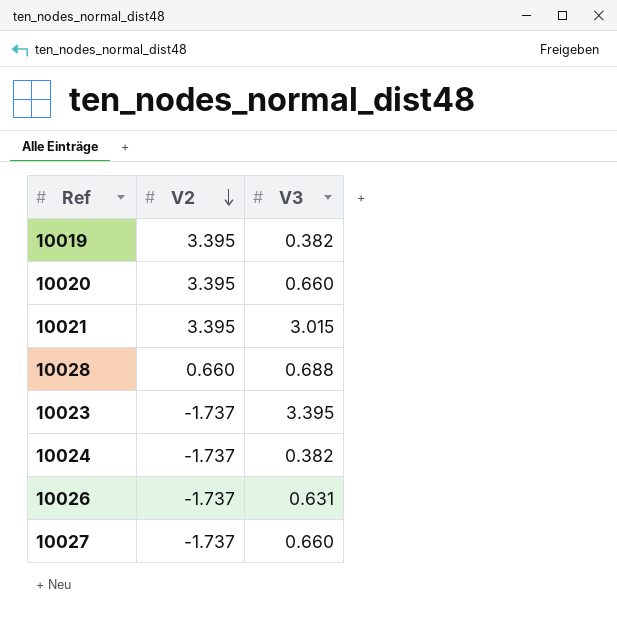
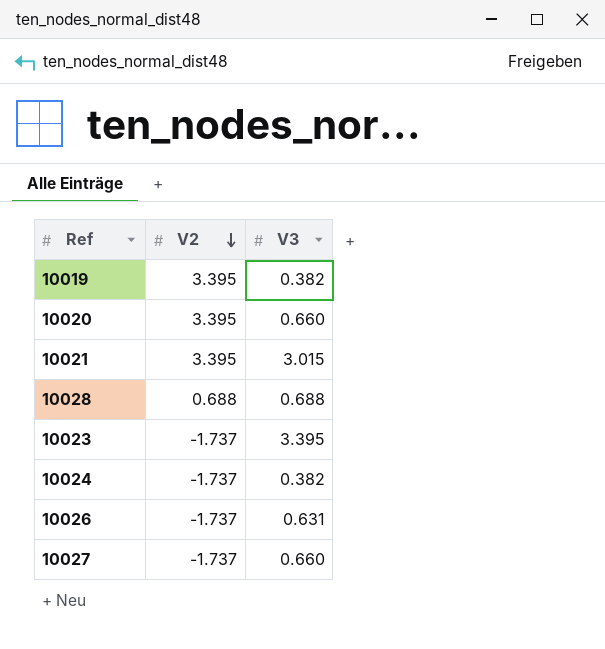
10028 | V2: 0.660 -> 0.688

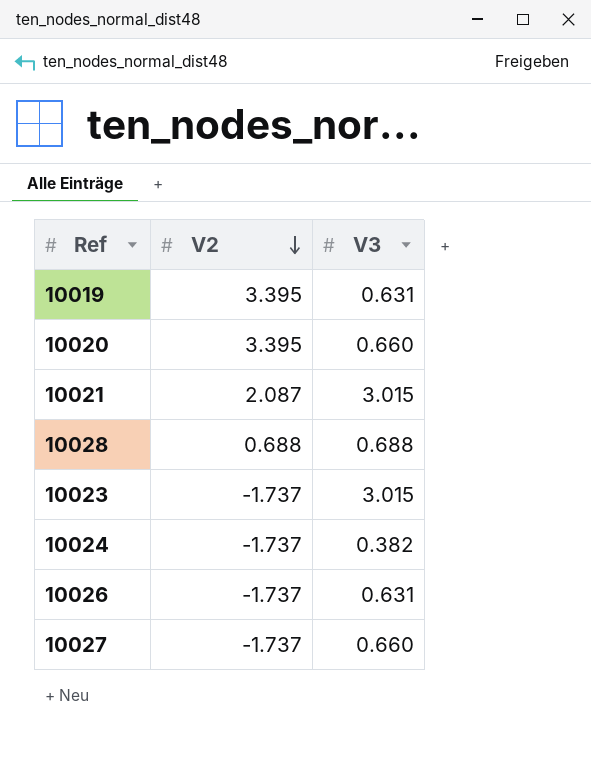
10019 | V3: 0.382 -> 0.631
10021 | V2: 3.395 -> 2.087
10023 | V3: 3.395 -> 3.015

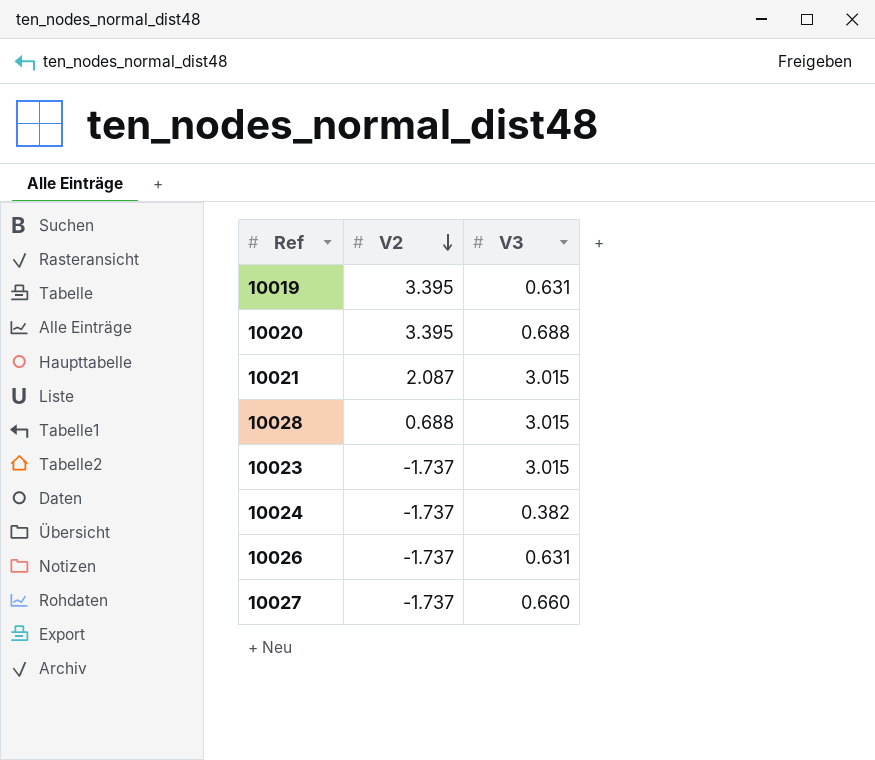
10020 | V3: 0.660 -> 0.688
10028 | V3: 0.688 -> 3.015

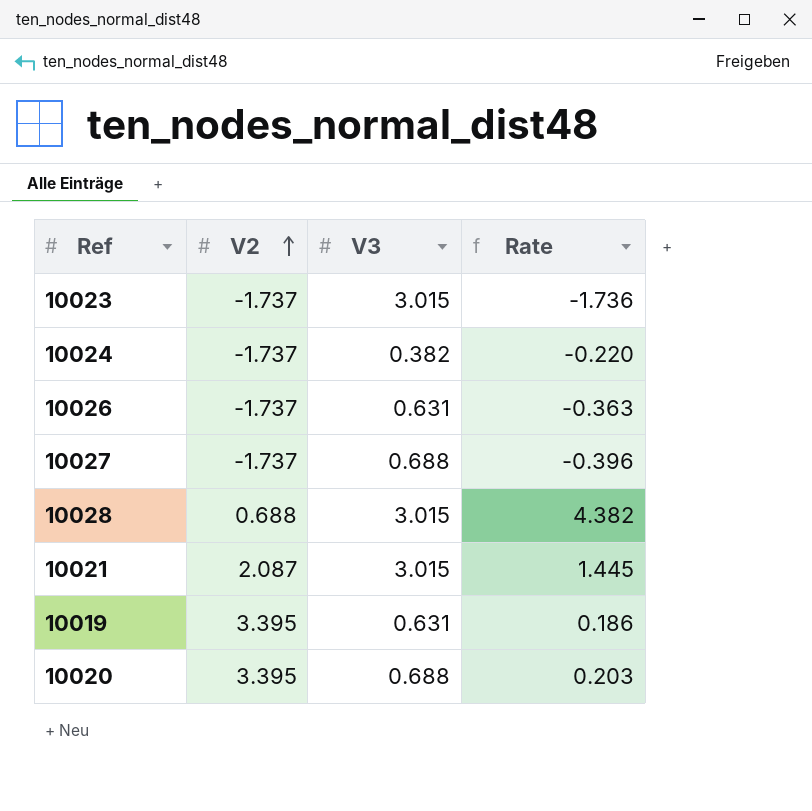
row order: V2 descending -> V2 ascending
column Rate | formula: none -> [V3] / [V2]
10027 | V3: 0.660 -> 0.688

